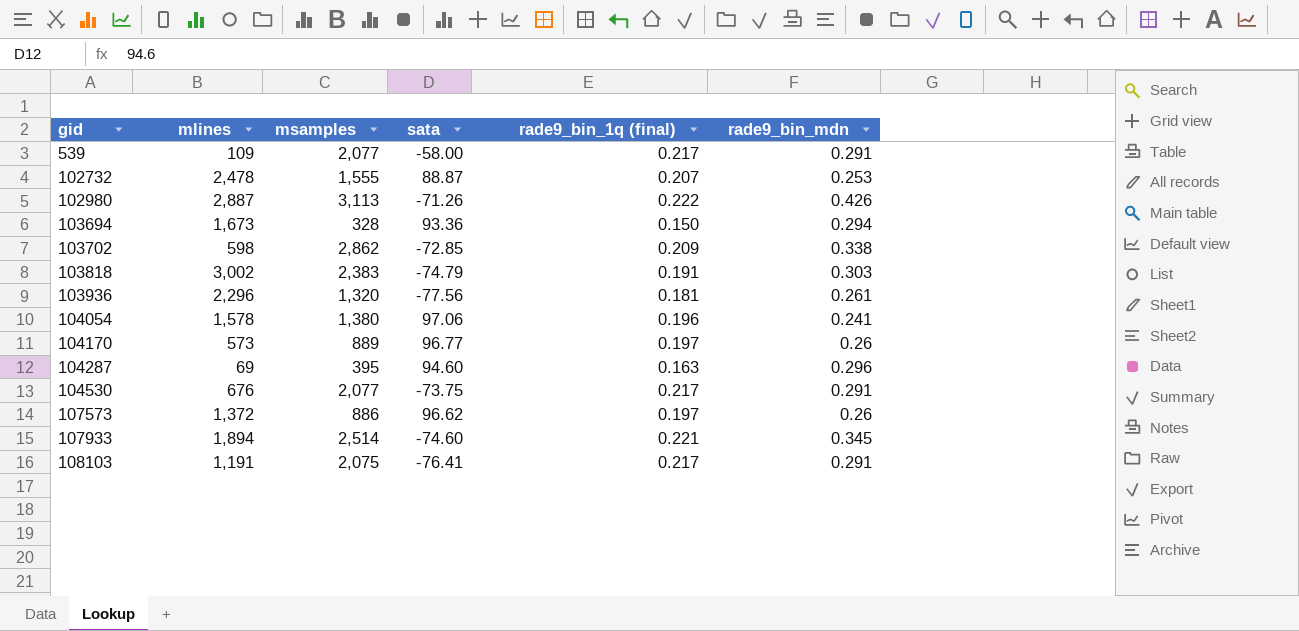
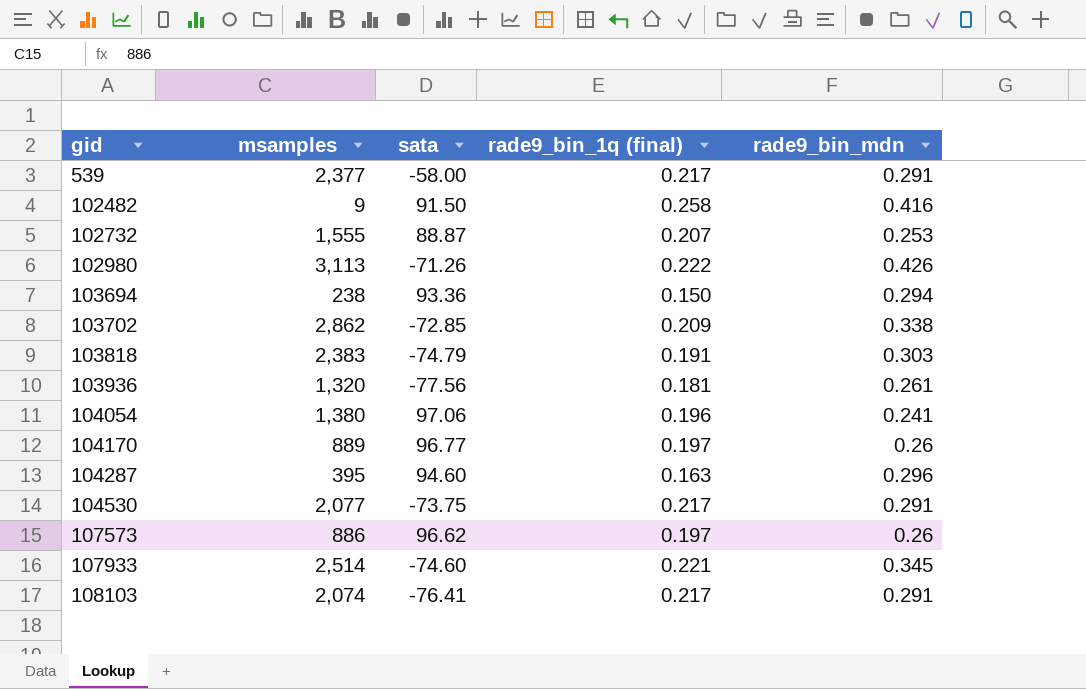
column mlines | position: 2 -> none
539 | msamples: 2,077 -> 2,377
row 102482: none -> 9 | 91.50 | 0.258 | 0.416
103694 | msamples: 328 -> 238
108103 | msamples: 2,075 -> 2,074

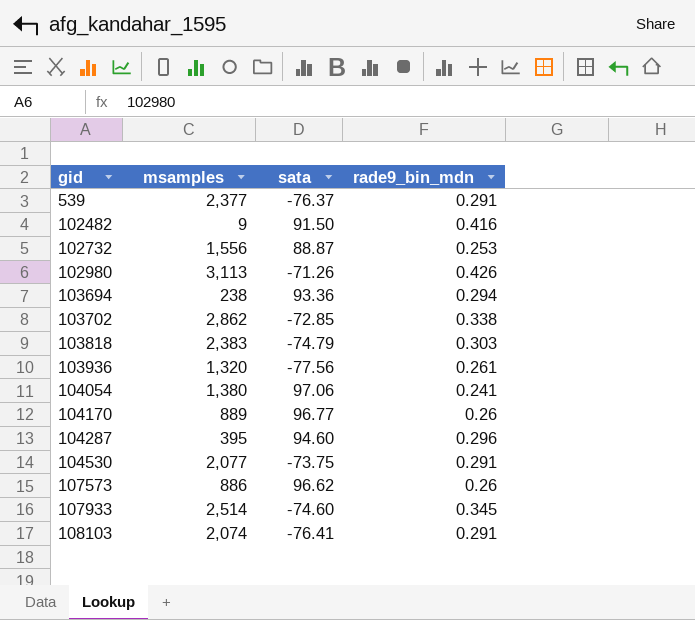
column rade9_bin_1q (final) | position: 4 -> none
539 | sata: -58.00 -> -76.37
102732 | msamples: 1,555 -> 1,556

